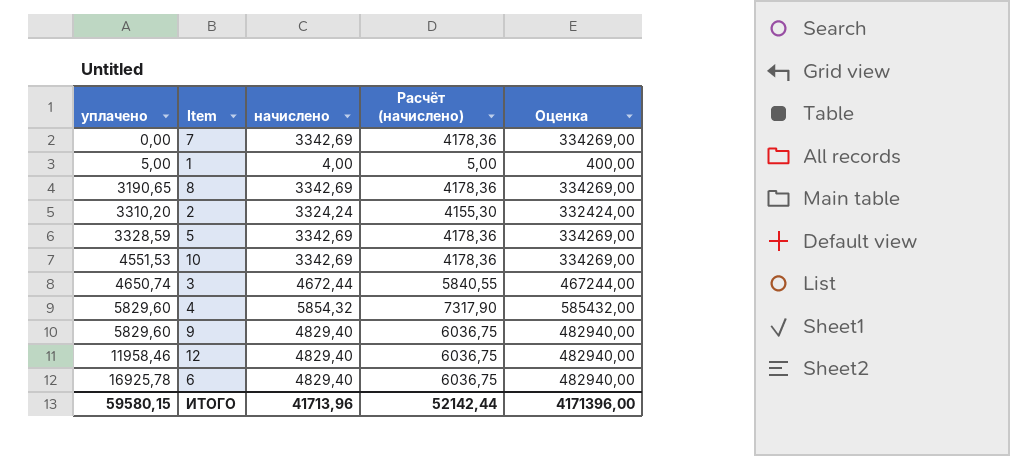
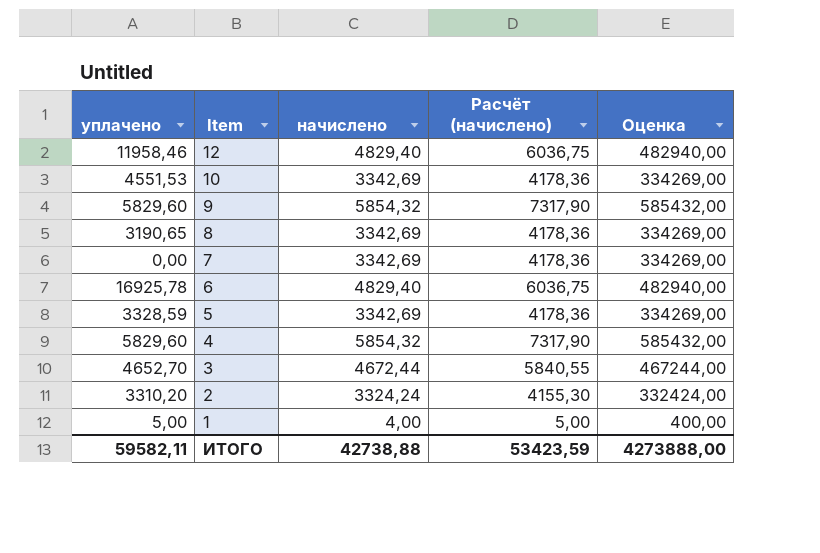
row order: уплачено ascending -> Item descending
9 | начислено: 4829,40 -> 5854,32
9 | Расчёт (начислено): 6036,75 -> 7317,90
9 | Оценка: 482940,00 -> 585432,00
3 | уплачено: 4650,74 -> 4652,70
ИТОГО | уплачено: 59580,15 -> 59582,11
ИТОГО | начислено: 41713,96 -> 42738,88
ИТОГО | Расчёт (начислено): 52142,44 -> 53423,59
ИТОГО | Оценка: 4171396,00 -> 4273888,00

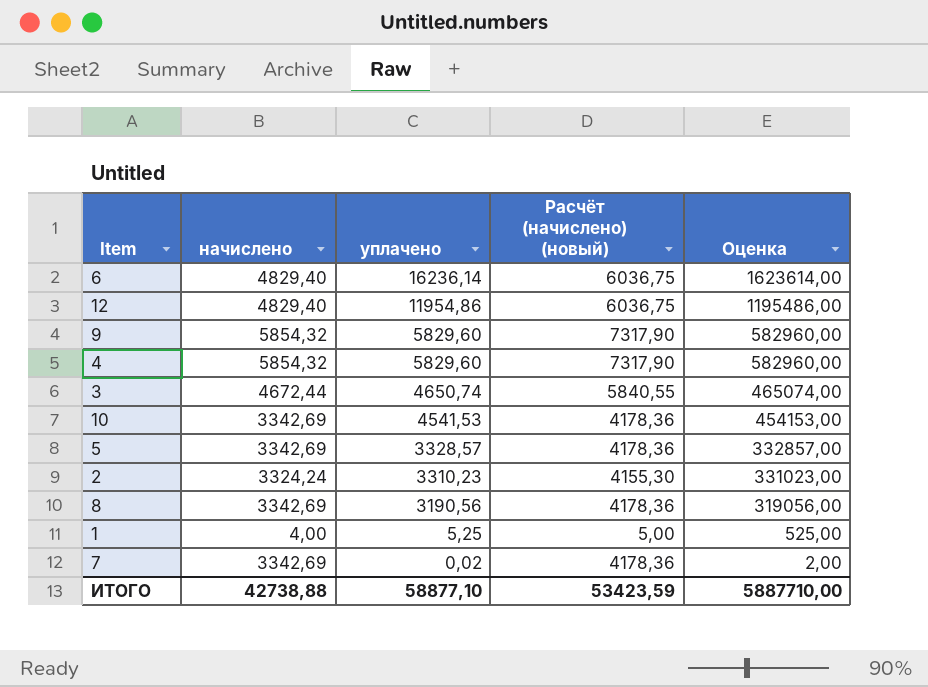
row order: Item descending -> уплачено descending
column уплачено | position: 1 -> 3
column name: Расчёт (начислено) -> Расчёт (начислено) (новый)
column Оценка | formula: [начислено] * 100 -> [уплачено] * 100
6 | уплачено: 16925,78 -> 16236,14
12 | уплачено: 11958,46 -> 11954,86
3 | уплачено: 4652,70 -> 4650,74
10 | уплачено: 4551,53 -> 4541,53
5 | уплачено: 3328,59 -> 3328,57
2 | уплачено: 3310,20 -> 3310,23
8 | уплачено: 3190,65 -> 3190,56
1 | уплачено: 5,00 -> 5,25
7 | уплачено: 0,00 -> 0,02
ИТОГО | уплачено: 59582,11 -> 58877,10
ИТОГО | Оценка: 4273888,00 -> 5887710,00

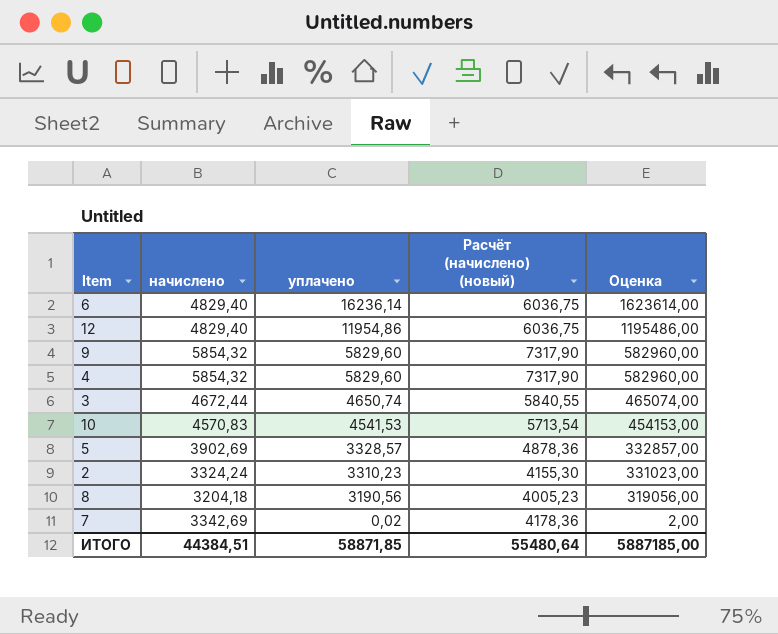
row 1: 4,00 | 5,25 | 5,00 | 525,00 -> none
10 | начислено: 3342,69 -> 4570,83
10 | Расчёт (начислено) (новый): 4178,36 -> 5713,54
5 | начислено: 3342,69 -> 3902,69
5 | Расчёт (начислено) (новый): 4178,36 -> 4878,36
8 | начислено: 3342,69 -> 3204,18
8 | Расчёт (начислено) (новый): 4178,36 -> 4005,23
ИТОГО | начислено: 42738,88 -> 44384,51
ИТОГО | уплачено: 58877,10 -> 58871,85
ИТОГО | Расчёт (начислено) (новый): 53423,59 -> 55480,64
ИТОГО | Оценка: 5887710,00 -> 5887185,00

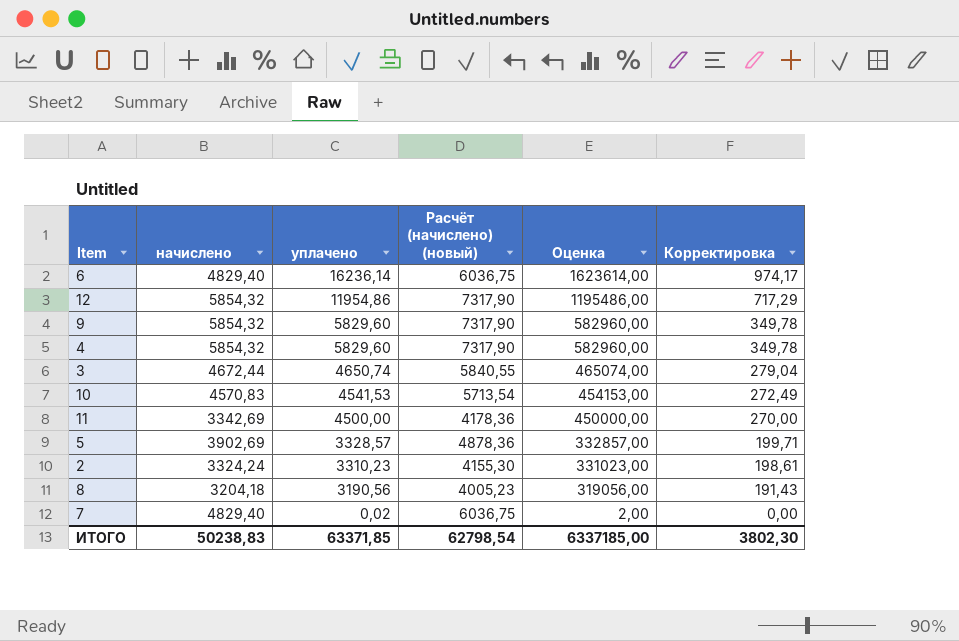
column Корректировка | formula: none -> [уплачено] * 0,06
12 | начислено: 4829,40 -> 5854,32
12 | Расчёт (начислено) (новый): 6036,75 -> 7317,90
row 11: none -> 3342,69 | 4500,00 | 4178,36 | 450000,00 | 270,00
7 | начислено: 3342,69 -> 4829,40
7 | Расчёт (начислено) (новый): 4178,36 -> 6036,75
ИТОГО | начислено: 44384,51 -> 50238,83
ИТОГО | уплачено: 58871,85 -> 63371,85
ИТОГО | Расчёт (начислено) (новый): 55480,64 -> 62798,54
ИТОГО | Оценка: 5887185,00 -> 6337185,00

